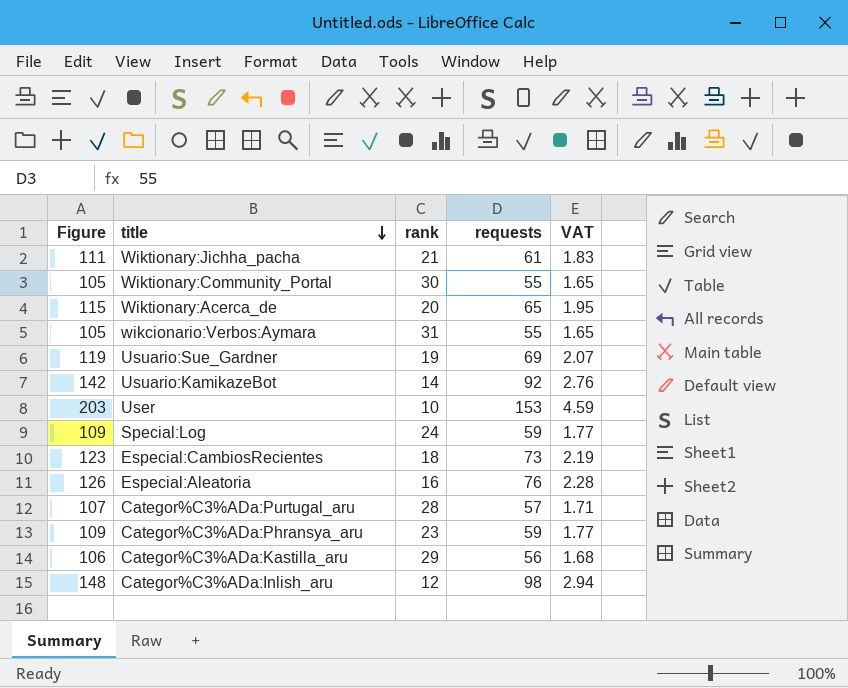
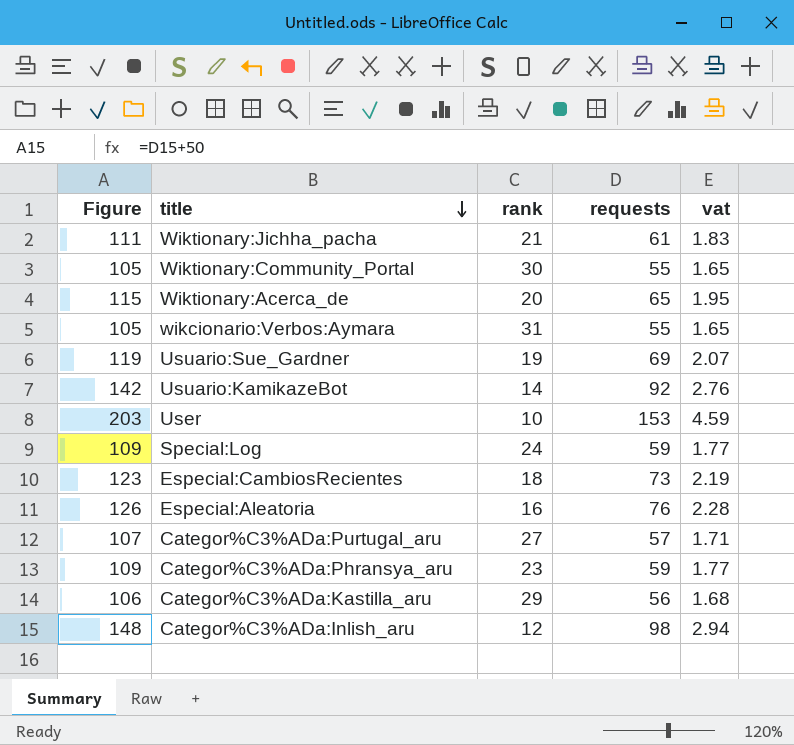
column name: VAT -> vat
Categor%C3%ADa:Purtugal_aru | rank: 28 -> 27

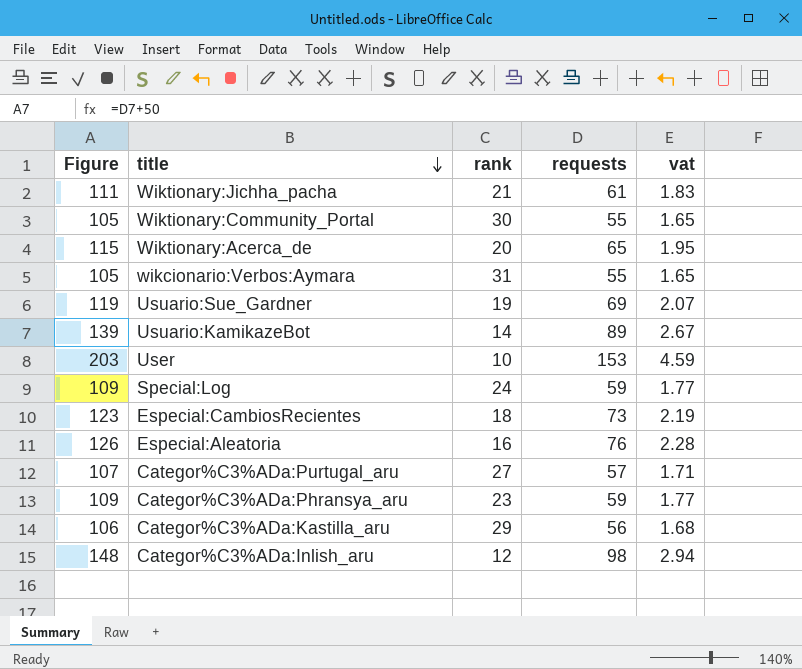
Usuario:KamikazeBot | Figure: 142 -> 139
Usuario:KamikazeBot | requests: 92 -> 89
Usuario:KamikazeBot | vat: 2.76 -> 2.67

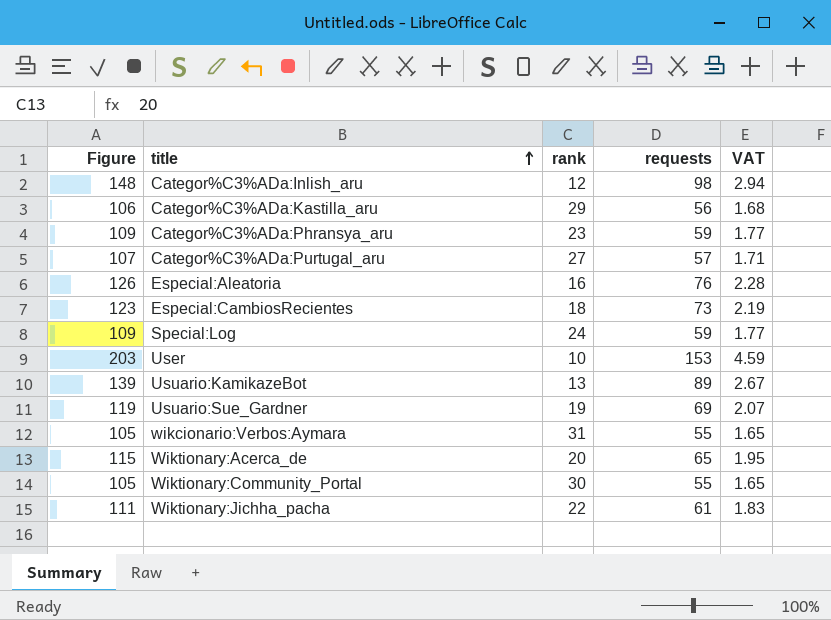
row order: title descending -> title ascending
column name: vat -> VAT
Usuario:KamikazeBot | rank: 14 -> 13
Wiktionary:Jichha_pacha | rank: 21 -> 22

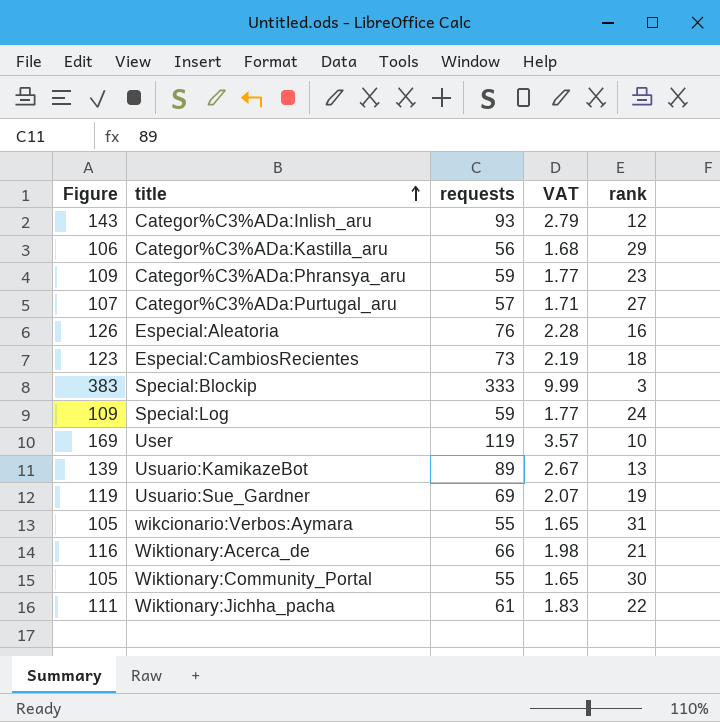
column rank | position: 3 -> 5
Categor%C3%ADa:Inlish_aru | Figure: 148 -> 143
Categor%C3%ADa:Inlish_aru | requests: 98 -> 93
Categor%C3%ADa:Inlish_aru | VAT: 2.94 -> 2.79
row Special:Blockip: none -> 383 | 333 | 9.99 | 3
User | Figure: 203 -> 169
User | requests: 153 -> 119
User | VAT: 4.59 -> 3.57
Wiktionary:Acerca_de | Figure: 115 -> 116
Wiktionary:Acerca_de | requests: 65 -> 66
Wiktionary:Acerca_de | VAT: 1.95 -> 1.98
Wiktionary:Acerca_de | rank: 20 -> 21

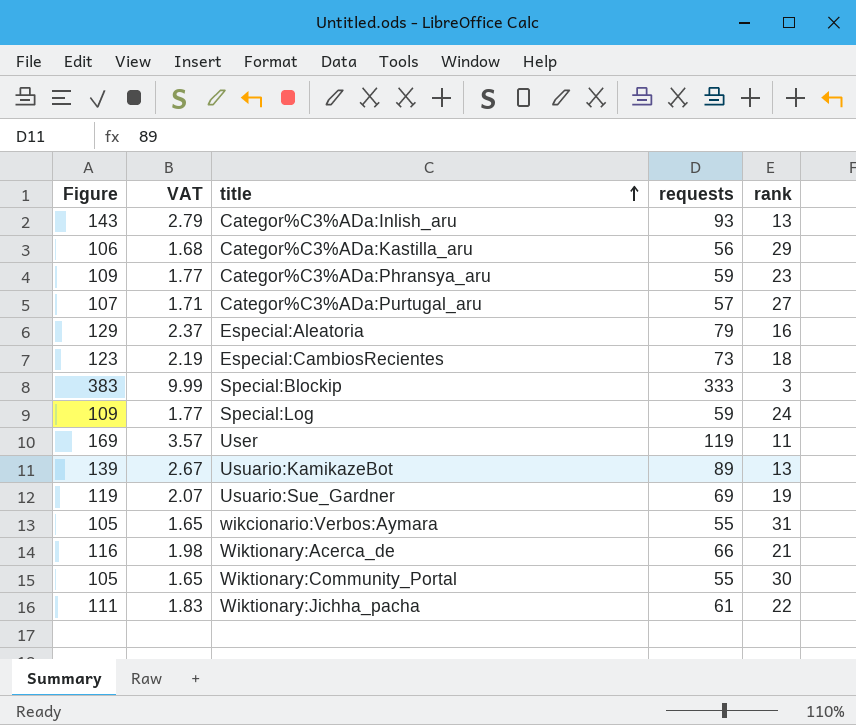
column VAT | position: 4 -> 2
Categor%C3%ADa:Inlish_aru | rank: 12 -> 13
Especial:Aleatoria | Figure: 126 -> 129
Especial:Aleatoria | VAT: 2.28 -> 2.37
Especial:Aleatoria | requests: 76 -> 79
User | rank: 10 -> 11

